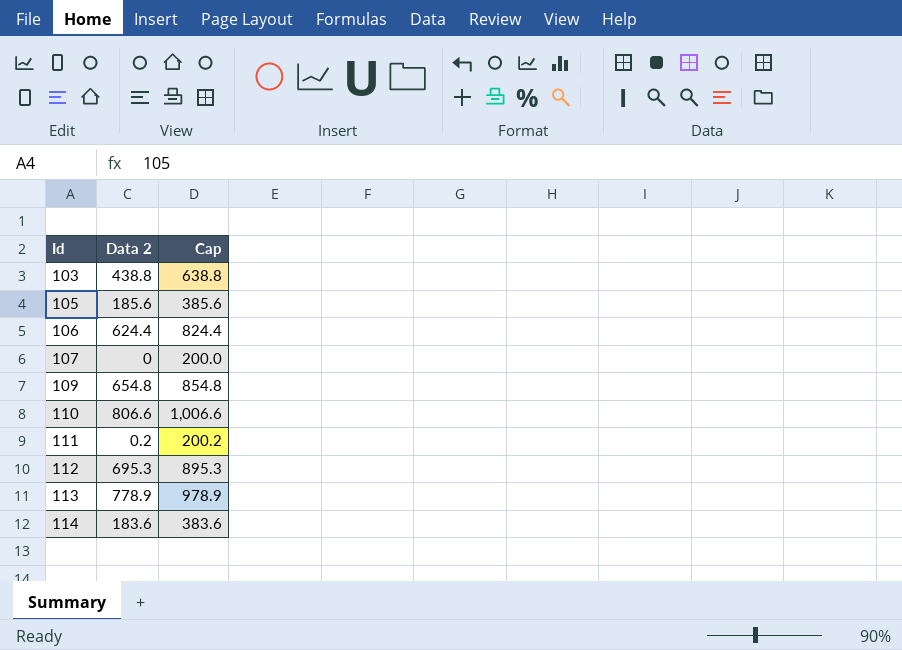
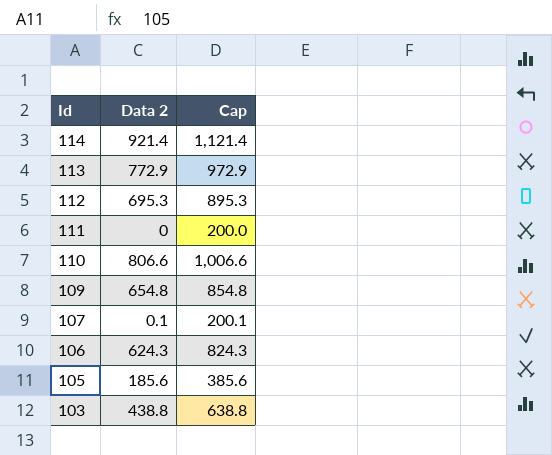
row order: Id ascending -> Id descending
114 | Data 2: 183.6 -> 921.4
114 | Cap: 383.6 -> 1,121.4
113 | Data 2: 778.9 -> 772.9
113 | Cap: 978.9 -> 972.9
111 | Data 2: 0.2 -> 0
111 | Cap: 200.2 -> 200.0
107 | Data 2: 0 -> 0.1
107 | Cap: 200.0 -> 200.1
106 | Data 2: 624.4 -> 624.3
106 | Cap: 824.4 -> 824.3

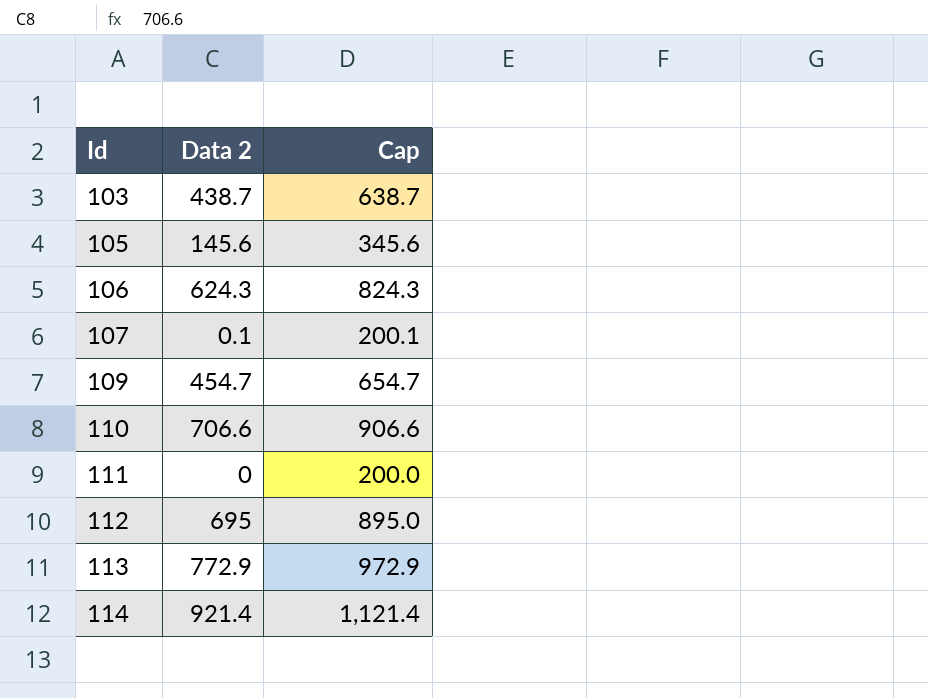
row order: Id descending -> Id ascending
103 | Data 2: 438.8 -> 438.7
103 | Cap: 638.8 -> 638.7
105 | Data 2: 185.6 -> 145.6
105 | Cap: 385.6 -> 345.6
109 | Data 2: 654.8 -> 454.7
109 | Cap: 854.8 -> 654.7
110 | Data 2: 806.6 -> 706.6
110 | Cap: 1,006.6 -> 906.6
112 | Data 2: 695.3 -> 695
112 | Cap: 895.3 -> 895.0

